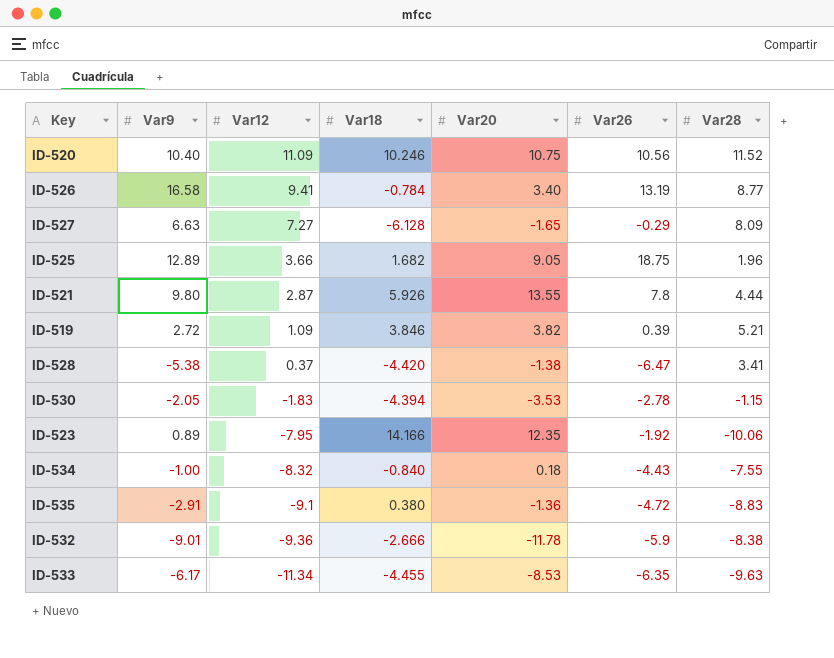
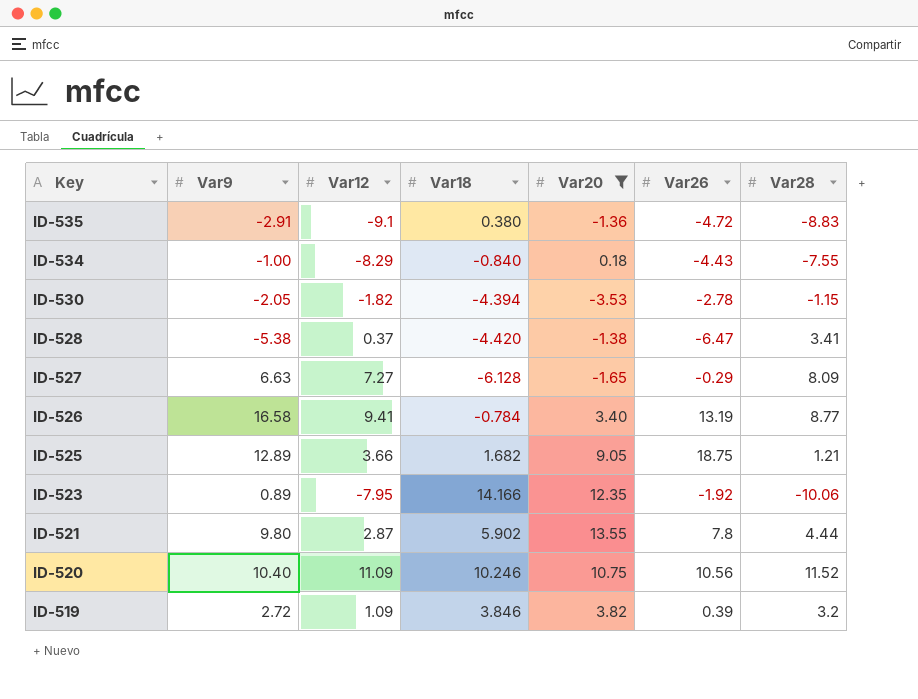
filter: none -> Var20 >= -3.53
row order: Var12 descending -> Key descending
ID-534 | Var12: -8.32 -> -8.29
ID-530 | Var12: -1.83 -> -1.82
ID-525 | Var28: 1.96 -> 1.21
ID-521 | Var18: 5.926 -> 5.902
ID-519 | Var28: 5.21 -> 3.2

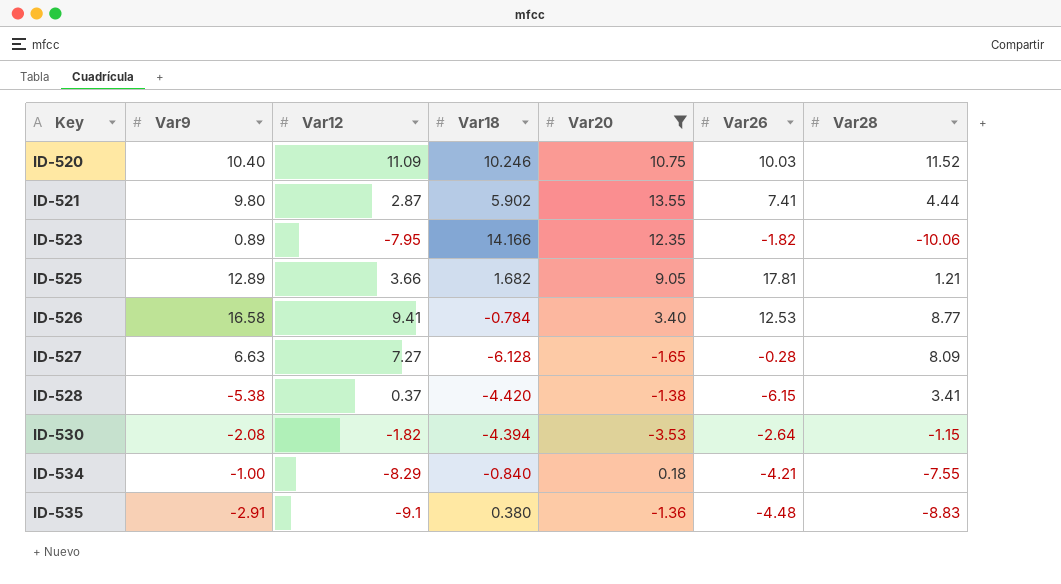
row order: Key descending -> Key ascending
row ID-519: 2.72 | 1.09 | 3.846 | 3.82 | 0.39 | 3.2 -> none
ID-520 | Var26: 10.56 -> 10.03
ID-521 | Var26: 7.8 -> 7.41
ID-523 | Var26: -1.92 -> -1.82
ID-525 | Var26: 18.75 -> 17.81
ID-526 | Var26: 13.19 -> 12.53
ID-527 | Var26: -0.29 -> -0.28
ID-528 | Var26: -6.47 -> -6.15
ID-530 | Var9: -2.05 -> -2.08
ID-530 | Var26: -2.78 -> -2.64
ID-534 | Var26: -4.43 -> -4.21
ID-535 | Var26: -4.72 -> -4.48

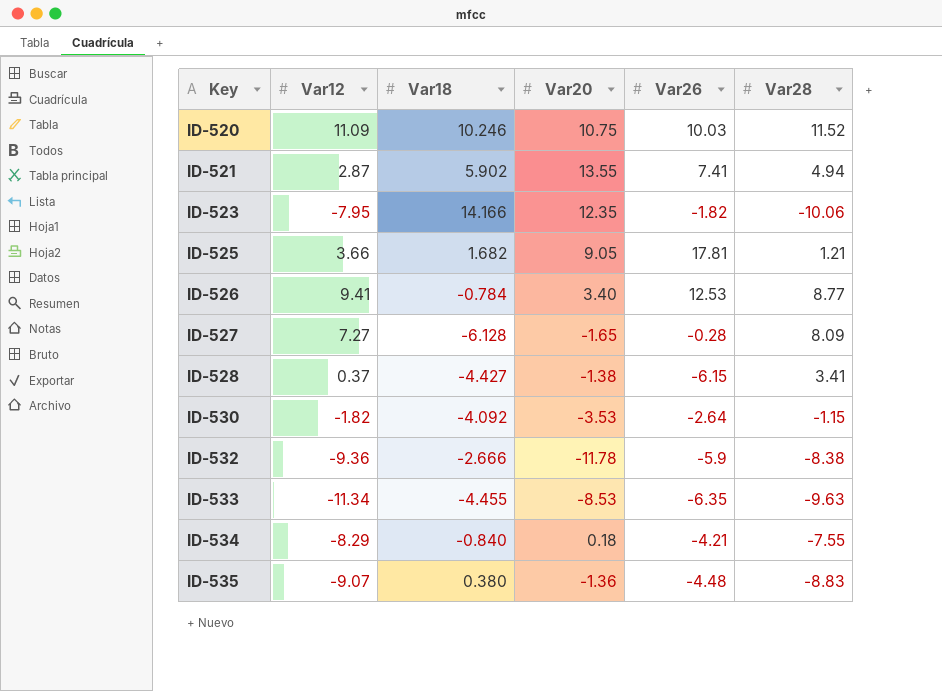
filter: Var20 >= -3.53 -> none
column Var9 | position: 2 -> none
ID-521 | Var28: 4.44 -> 4.94
ID-528 | Var18: -4.420 -> -4.427
ID-530 | Var18: -4.394 -> -4.092
ID-535 | Var12: -9.1 -> -9.07

